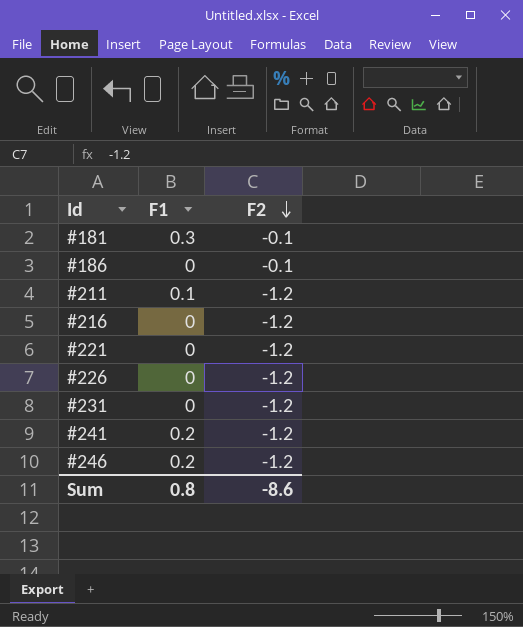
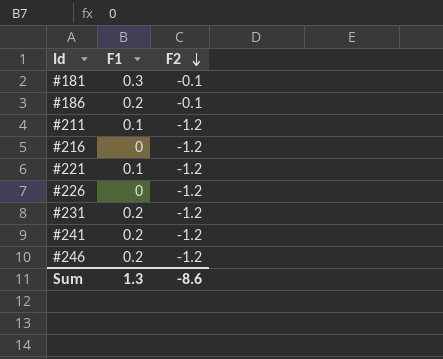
#186 | F1: 0 -> 0.2
#221 | F1: 0 -> 0.1
#231 | F1: 0 -> 0.2
Sum | F1: 0.8 -> 1.3

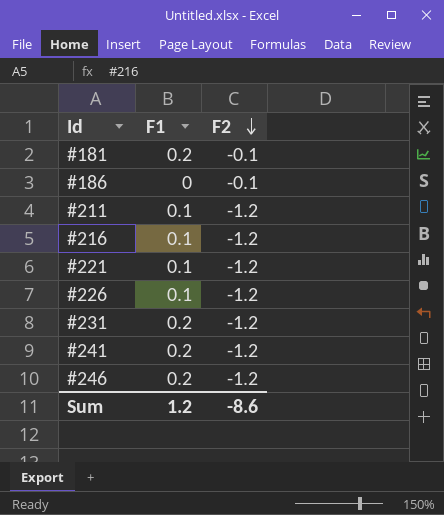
#181 | F1: 0.3 -> 0.2
#186 | F1: 0.2 -> 0
#216 | F1: 0 -> 0.1
#226 | F1: 0 -> 0.1
Sum | F1: 1.3 -> 1.2

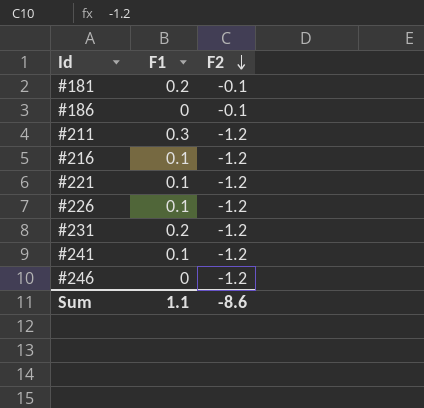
#211 | F1: 0.1 -> 0.3
#241 | F1: 0.2 -> 0.1
#246 | F1: 0.2 -> 0
Sum | F1: 1.2 -> 1.1

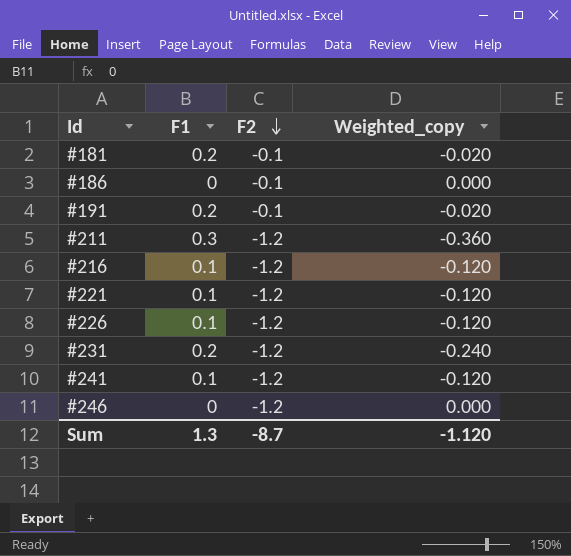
column Weighted_copy | formula: none -> [F1] * [F2]
row #191: none -> 0.2 | -0.1 | -0.020
Sum | F1: 1.1 -> 1.3
Sum | F2: -8.6 -> -8.7

